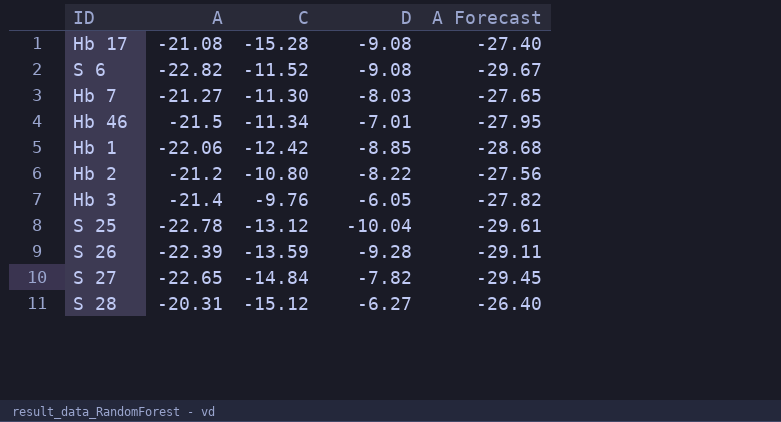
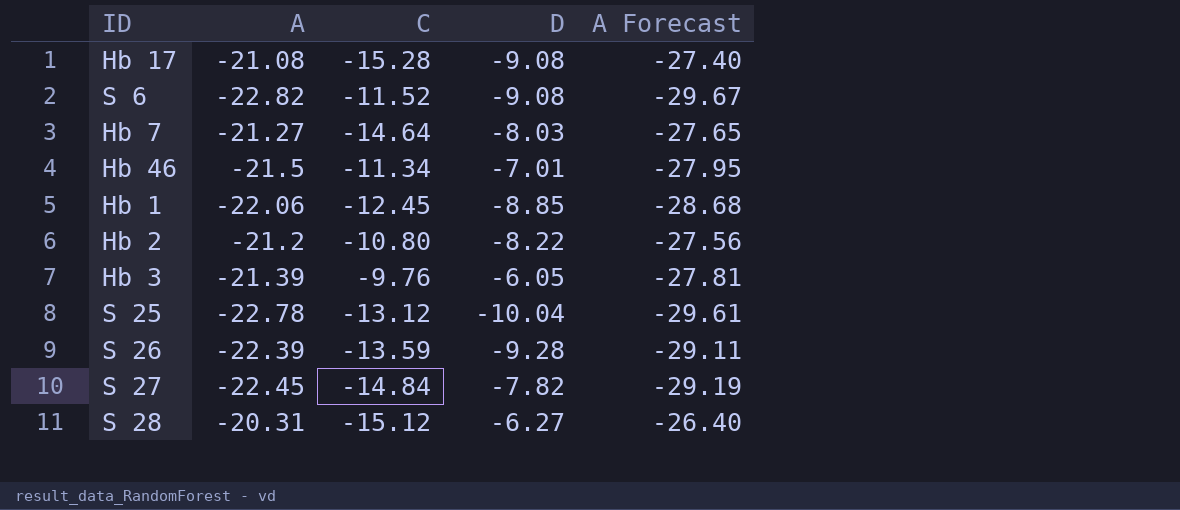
Hb 7 | C: -11.30 -> -14.64
Hb 1 | C: -12.42 -> -12.45
Hb 3 | A: -21.4 -> -21.39
Hb 3 | A Forecast: -27.82 -> -27.81
S 27 | A: -22.65 -> -22.45
S 27 | A Forecast: -29.45 -> -29.19

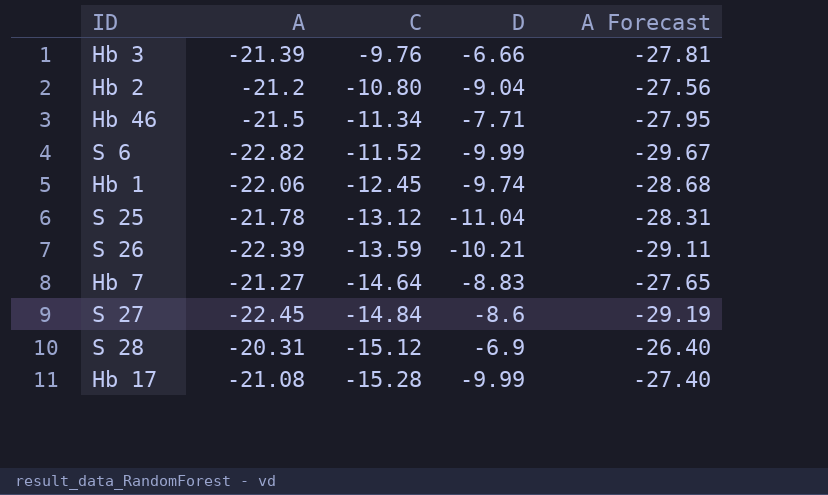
row order: none -> C descending
Hb 3 | D: -6.05 -> -6.66
Hb 2 | D: -8.22 -> -9.04
Hb 46 | D: -7.01 -> -7.71
S 6 | D: -9.08 -> -9.99
Hb 1 | D: -8.85 -> -9.74
S 25 | A: -22.78 -> -21.78
S 25 | D: -10.04 -> -11.04
S 25 | A Forecast: -29.61 -> -28.31
S 26 | D: -9.28 -> -10.21
Hb 7 | D: -8.03 -> -8.83
S 27 | D: -7.82 -> -8.6
S 28 | D: -6.27 -> -6.9
Hb 17 | D: -9.08 -> -9.99

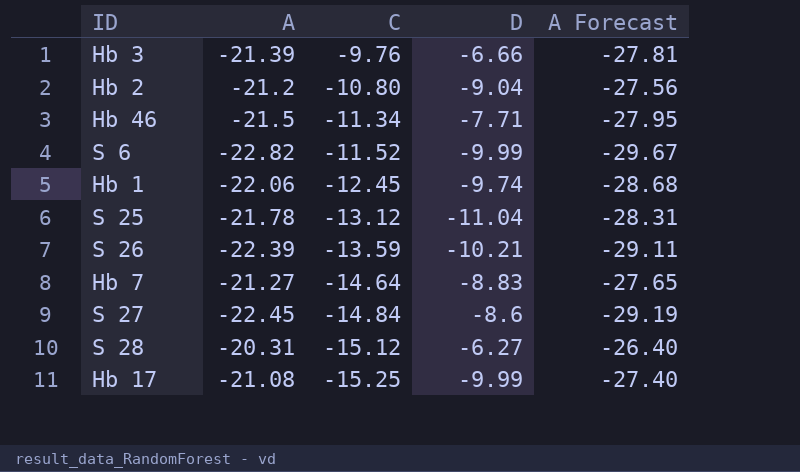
S 28 | D: -6.9 -> -6.27
Hb 17 | C: -15.28 -> -15.25

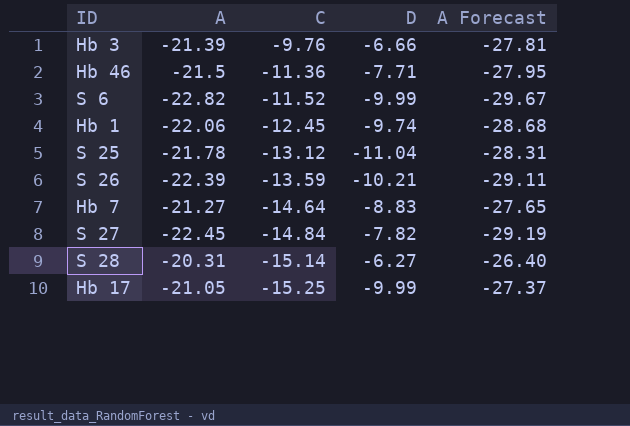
row Hb 2: -21.2 | -10.80 | -9.04 | -27.56 -> none
Hb 46 | C: -11.34 -> -11.36
S 27 | D: -8.6 -> -7.82
S 28 | C: -15.12 -> -15.14
Hb 17 | A: -21.08 -> -21.05
Hb 17 | A Forecast: -27.40 -> -27.37

